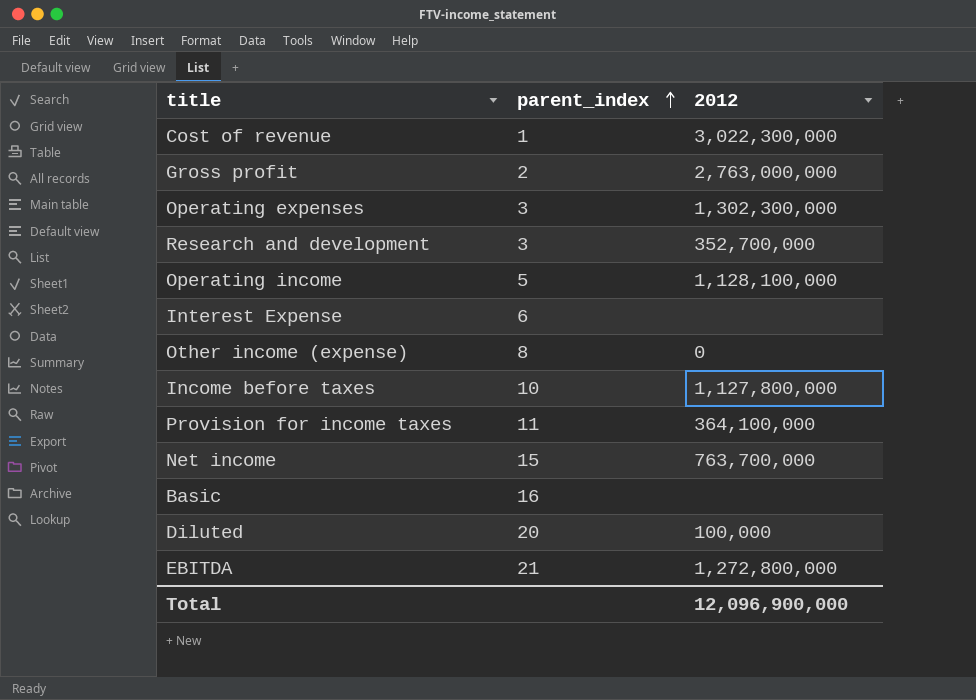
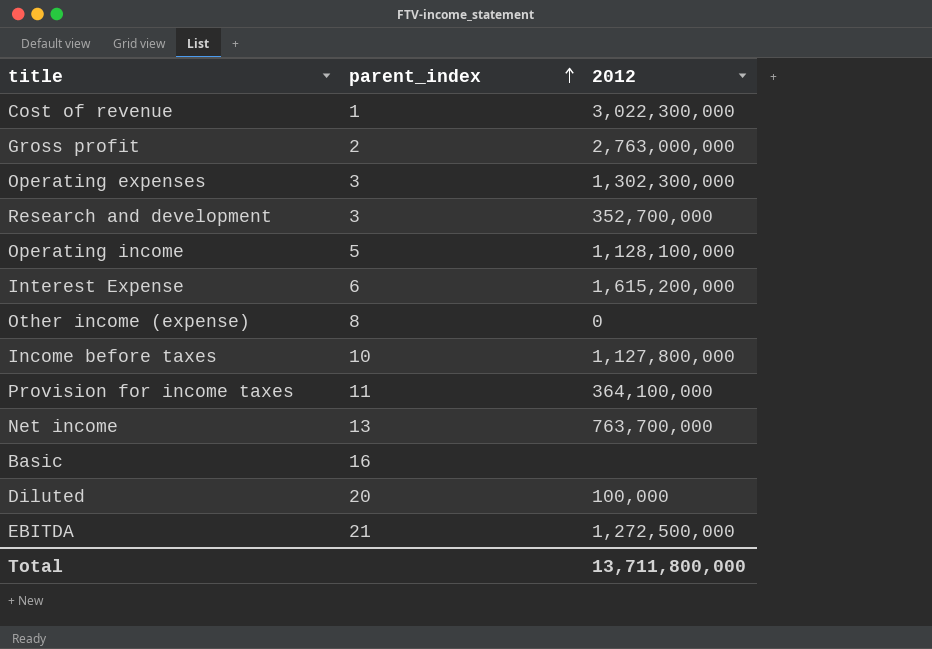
Interest Expense | 2012: none -> 1,615,200,000
Net income | parent_index: 15 -> 13
EBITDA | 2012: 1,272,800,000 -> 1,272,500,000
Total | 2012: 12,096,900,000 -> 13,711,800,000

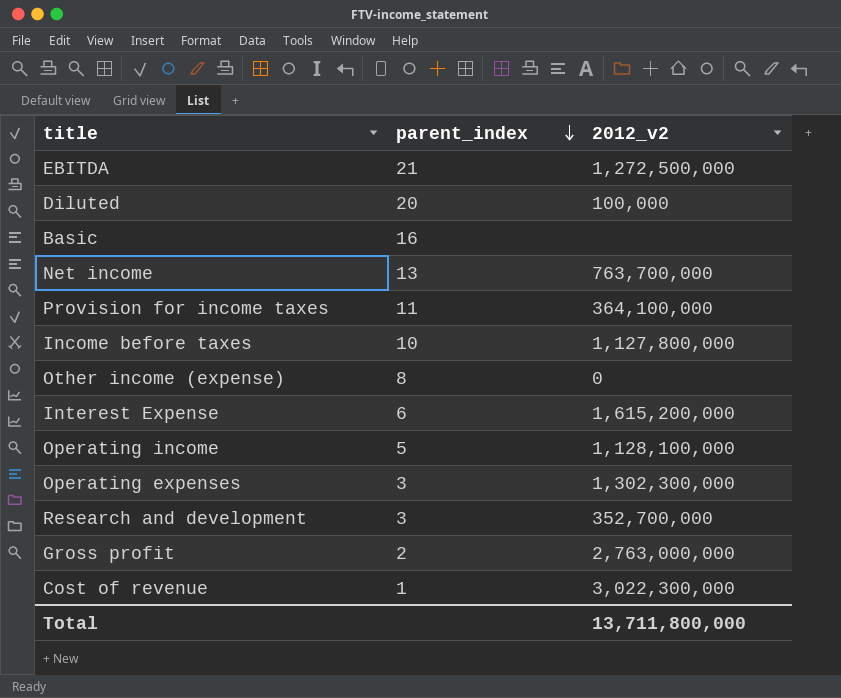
row order: parent_index ascending -> parent_index descending
column name: 2012 -> 2012_v2

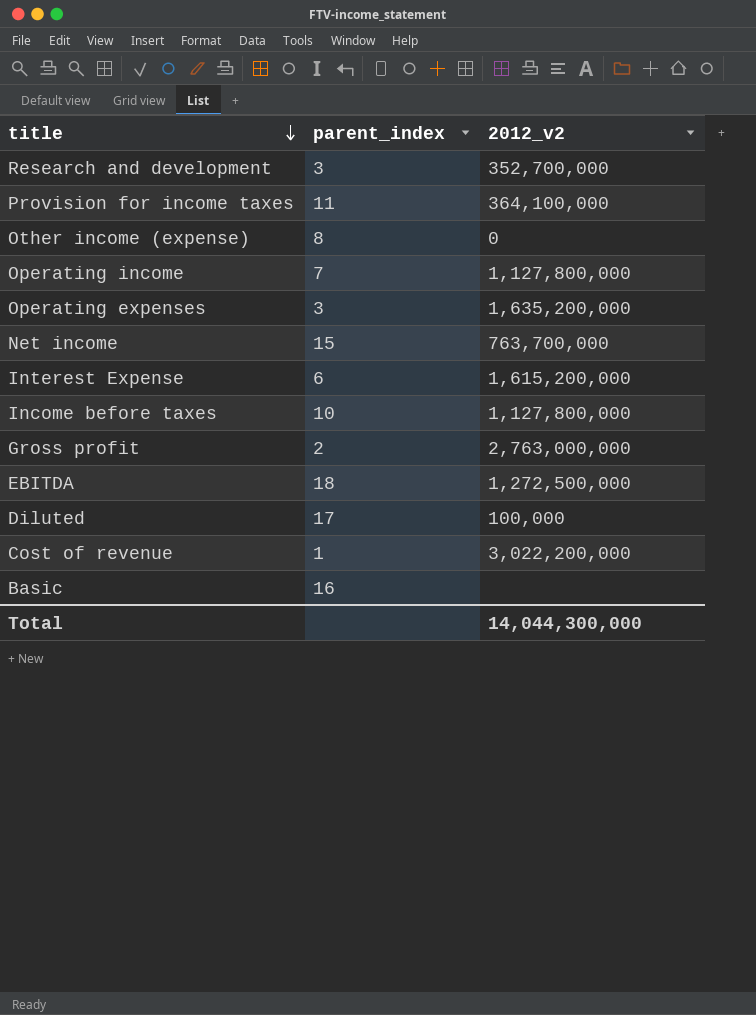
row order: parent_index descending -> title descending
Operating income | parent_index: 5 -> 7
Operating income | 2012_v2: 1,128,100,000 -> 1,127,800,000
Operating expenses | 2012_v2: 1,302,300,000 -> 1,635,200,000
Net income | parent_index: 13 -> 15
EBITDA | parent_index: 21 -> 18
Diluted | parent_index: 20 -> 17
Cost of revenue | 2012_v2: 3,022,300,000 -> 3,022,200,000
Total | 2012_v2: 13,711,800,000 -> 14,044,300,000

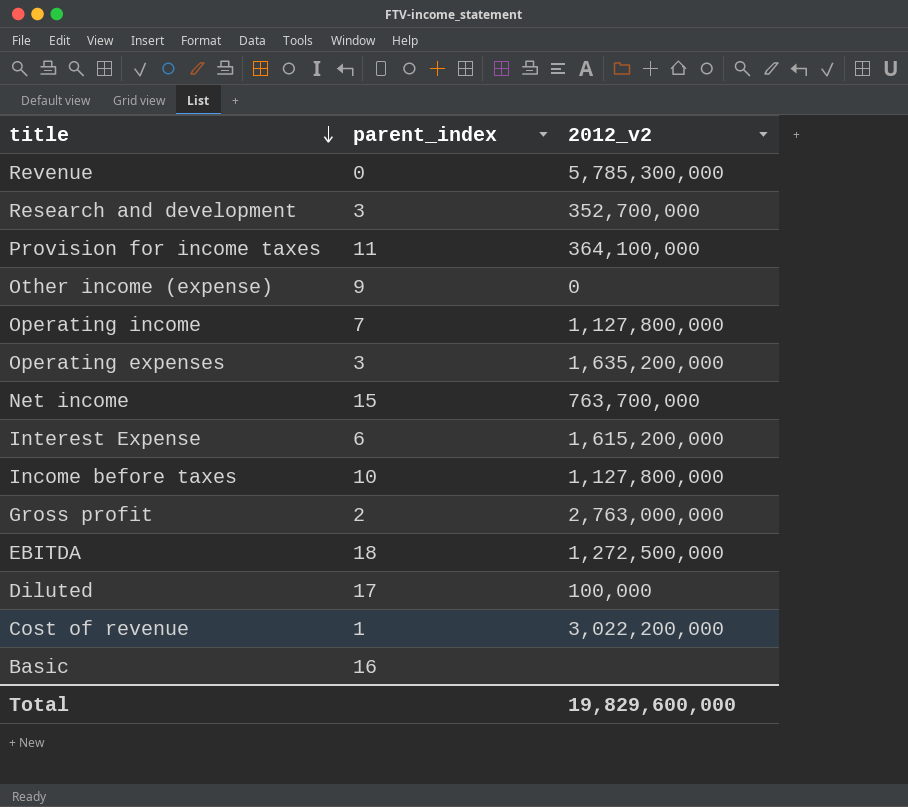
row Revenue: none -> 0 | 5,785,300,000
Other income (expense) | parent_index: 8 -> 9
Total | 2012_v2: 14,044,300,000 -> 19,829,600,000

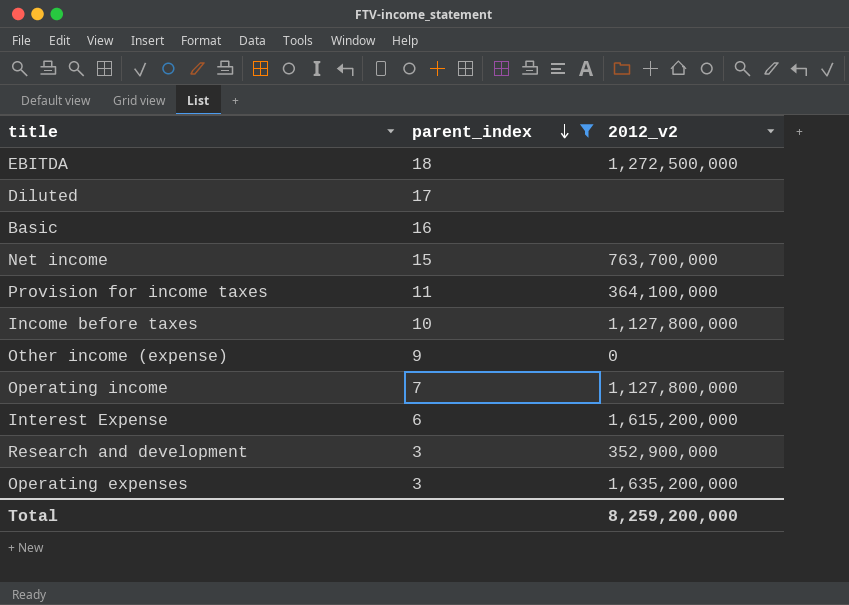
filter: none -> parent_index >= 3
row order: title descending -> parent_index descending
Diluted | 2012_v2: 100,000 -> none
Research and development | 2012_v2: 352,700,000 -> 352,900,000
Total | 2012_v2: 19,829,600,000 -> 8,259,200,000

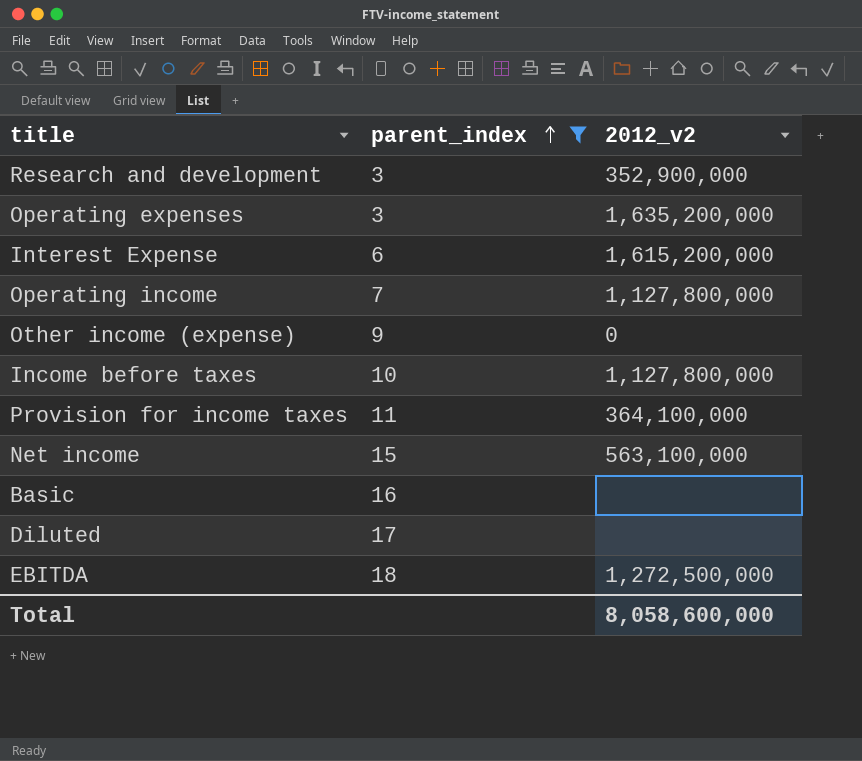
row order: parent_index descending -> parent_index ascending
Net income | 2012_v2: 763,700,000 -> 563,100,000
Total | 2012_v2: 8,259,200,000 -> 8,058,600,000

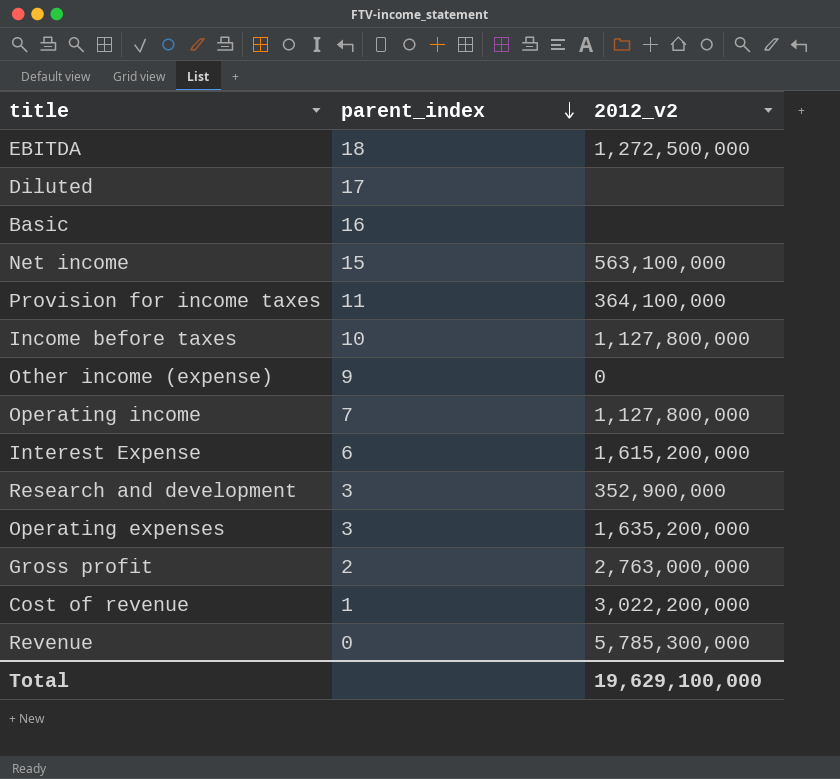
filter: parent_index >= 3 -> none
row order: parent_index ascending -> parent_index descending
Total | 2012_v2: 8,058,600,000 -> 19,629,100,000

